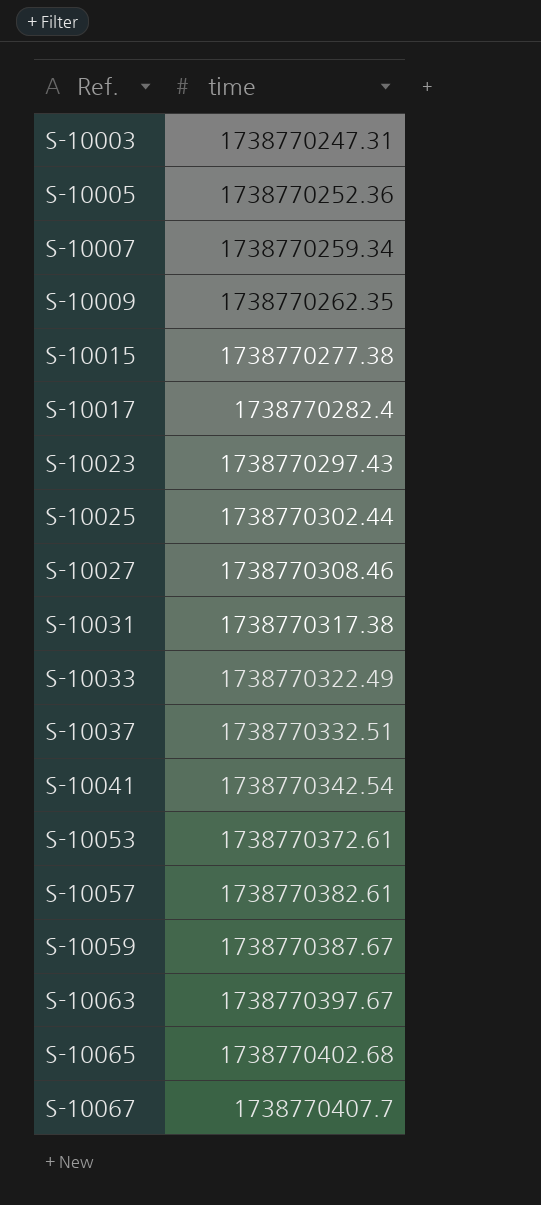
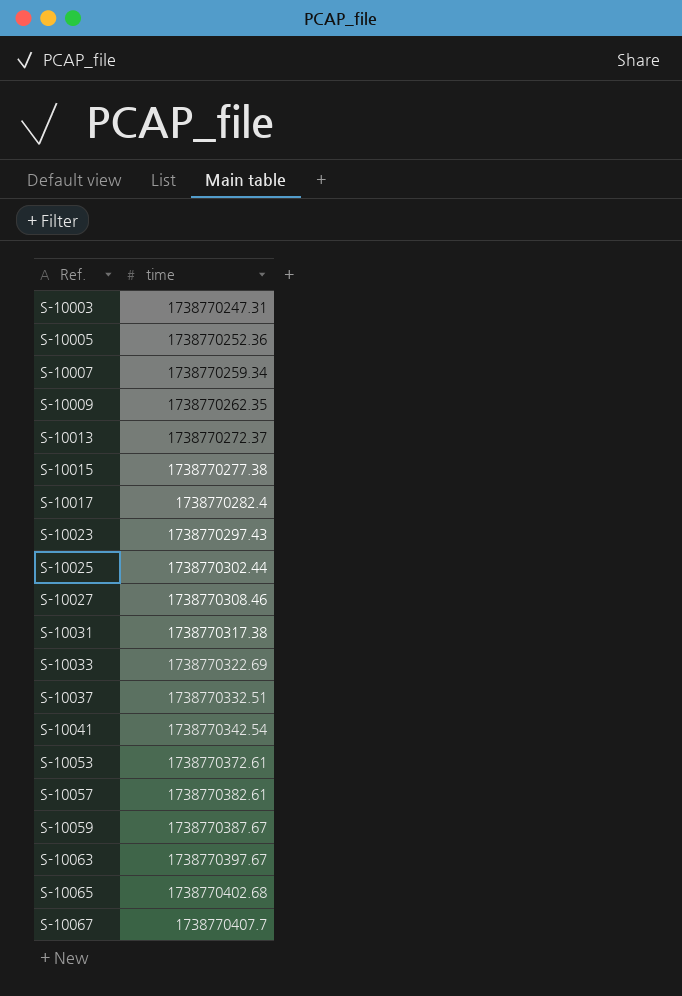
row S-10013: none -> 1738770272.37
S-10033 | time: 1738770322.49 -> 1738770322.69

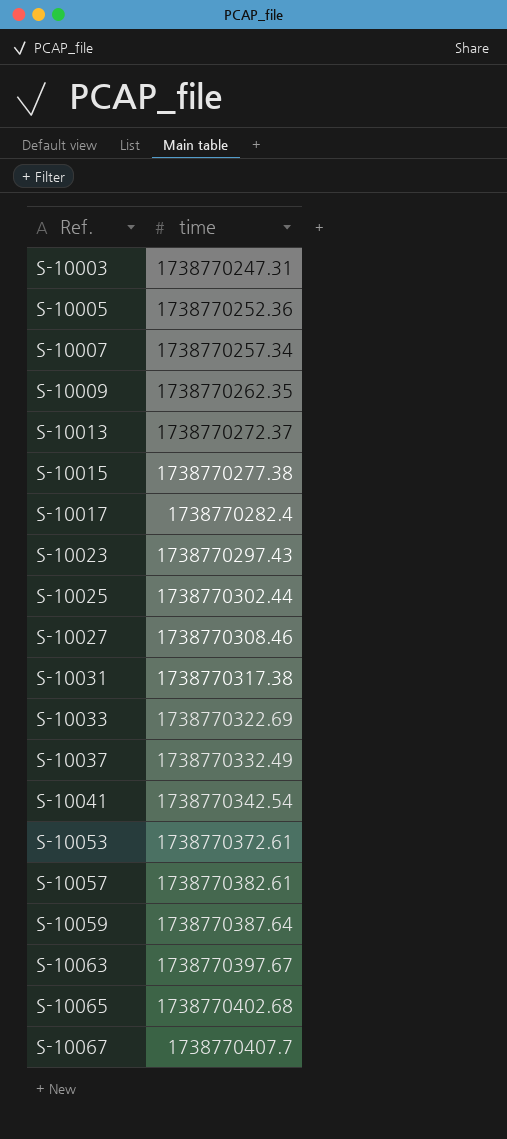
S-10007 | time: 1738770259.34 -> 1738770257.34
S-10037 | time: 1738770332.51 -> 1738770332.49
S-10059 | time: 1738770387.67 -> 1738770387.64

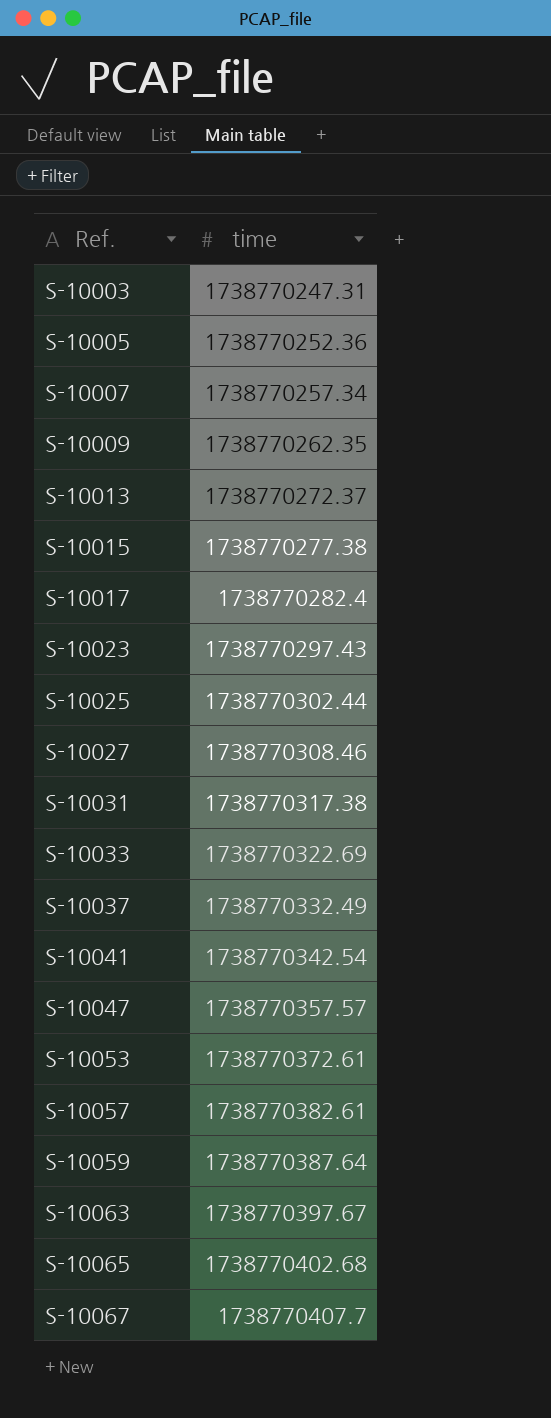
row S-10047: none -> 1738770357.57

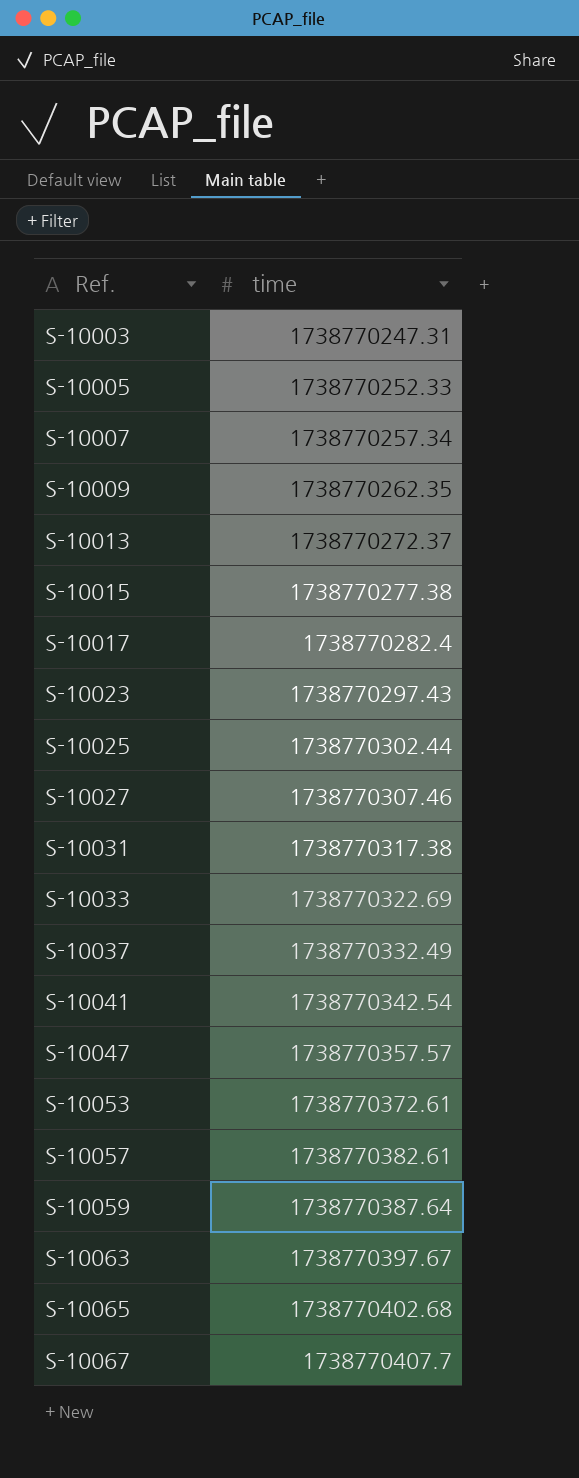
S-10005 | time: 1738770252.36 -> 1738770252.33
S-10027 | time: 1738770308.46 -> 1738770307.46

